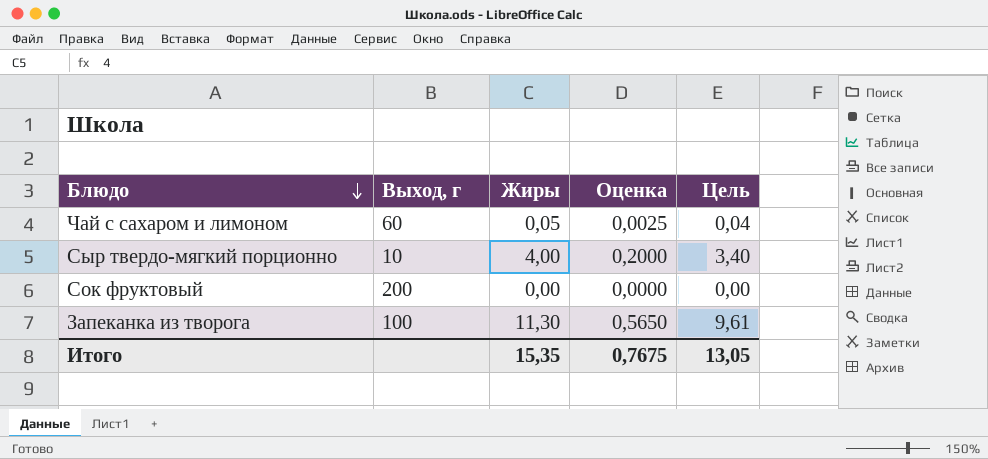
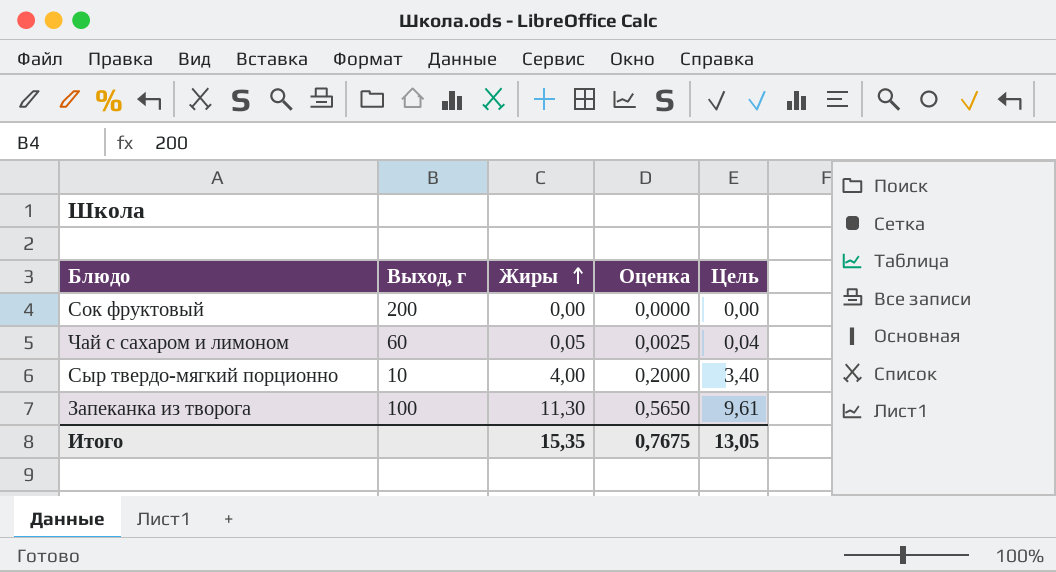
row order: Блюдо descending -> Жиры ascending

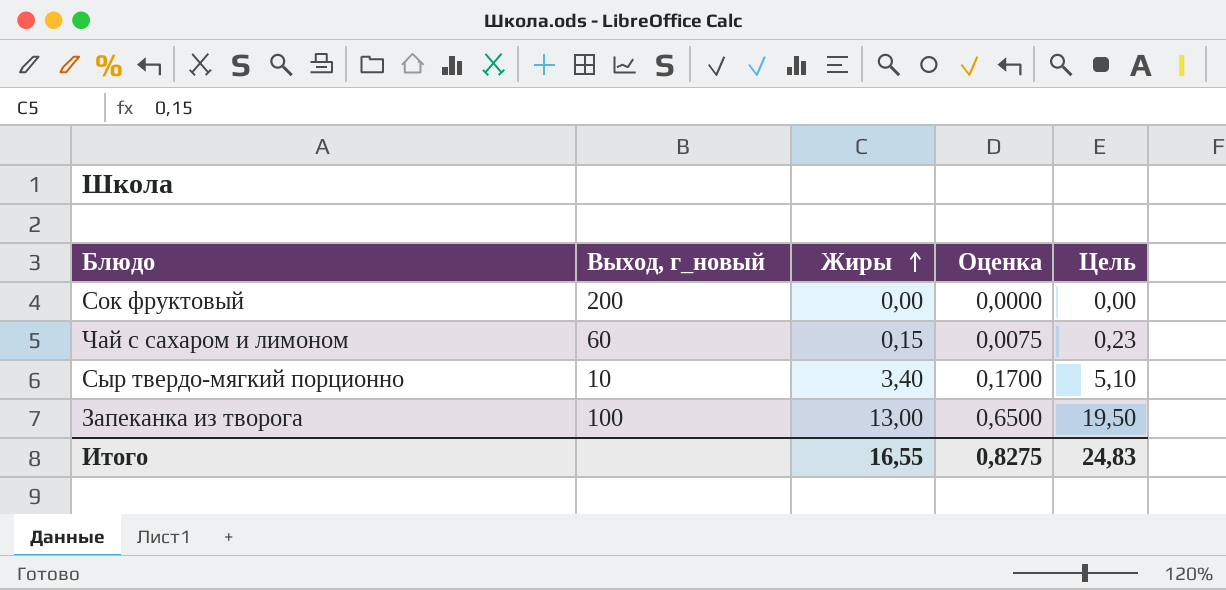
column name: Выход, г -> Выход, г_новый
column Цель | formula: [Жиры] * 0,85 -> [Жиры] * 1,5
Чай с сахаром и лимоном | Жиры: 0,05 -> 0,15
Чай с сахаром и лимоном | Оценка: 0,0025 -> 0,0075
Сыр твердо-мягкий порционно | Жиры: 4,00 -> 3,40
Сыр твердо-мягкий порционно | Оценка: 0,2000 -> 0,1700
Запеканка из творога | Жиры: 11,30 -> 13,00
Запеканка из творога | Оценка: 0,5650 -> 0,6500
Итого | Жиры: 15,35 -> 16,55
Итого | Оценка: 0,7675 -> 0,8275
Итого | Цель: 13,05 -> 24,83

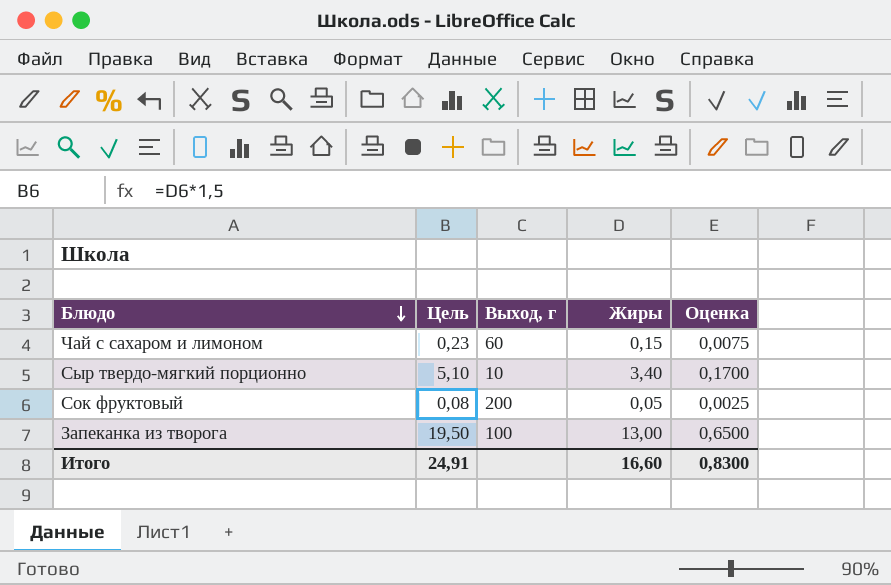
row order: Жиры ascending -> Блюдо descending
column Цель | position: 5 -> 2
column name: Выход, г_новый -> Выход, г
Сок фруктовый | Цель: 0,00 -> 0,08
Сок фруктовый | Жиры: 0,00 -> 0,05
Сок фруктовый | Оценка: 0,0000 -> 0,0025
Итого | Цель: 24,83 -> 24,91
Итого | Жиры: 16,55 -> 16,60
Итого | Оценка: 0,8275 -> 0,8300

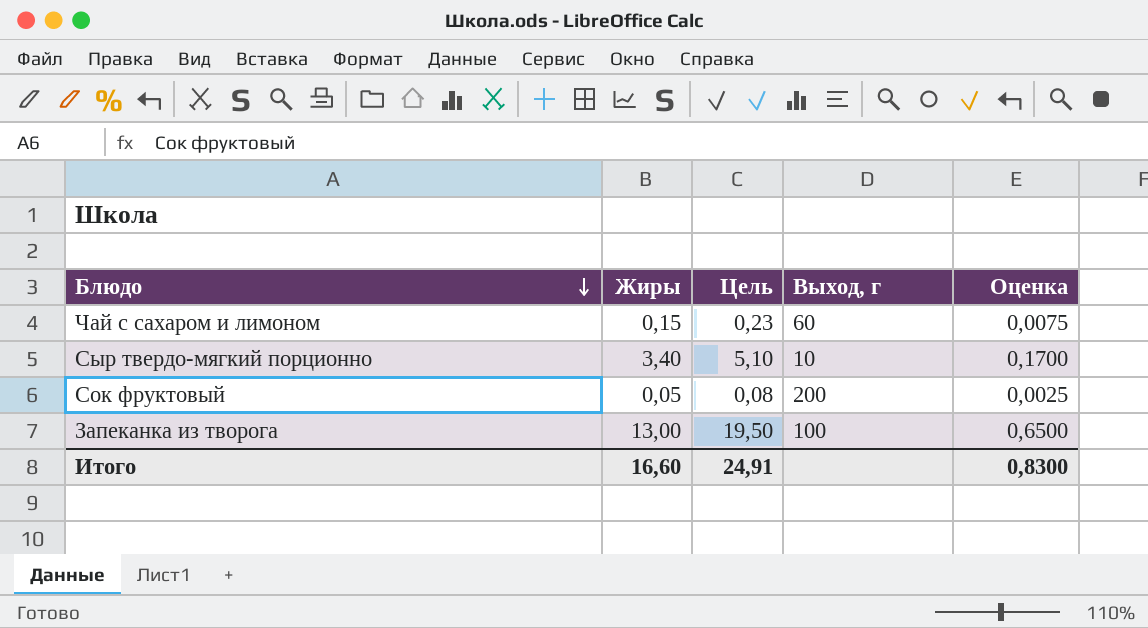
column Жиры | position: 4 -> 2

